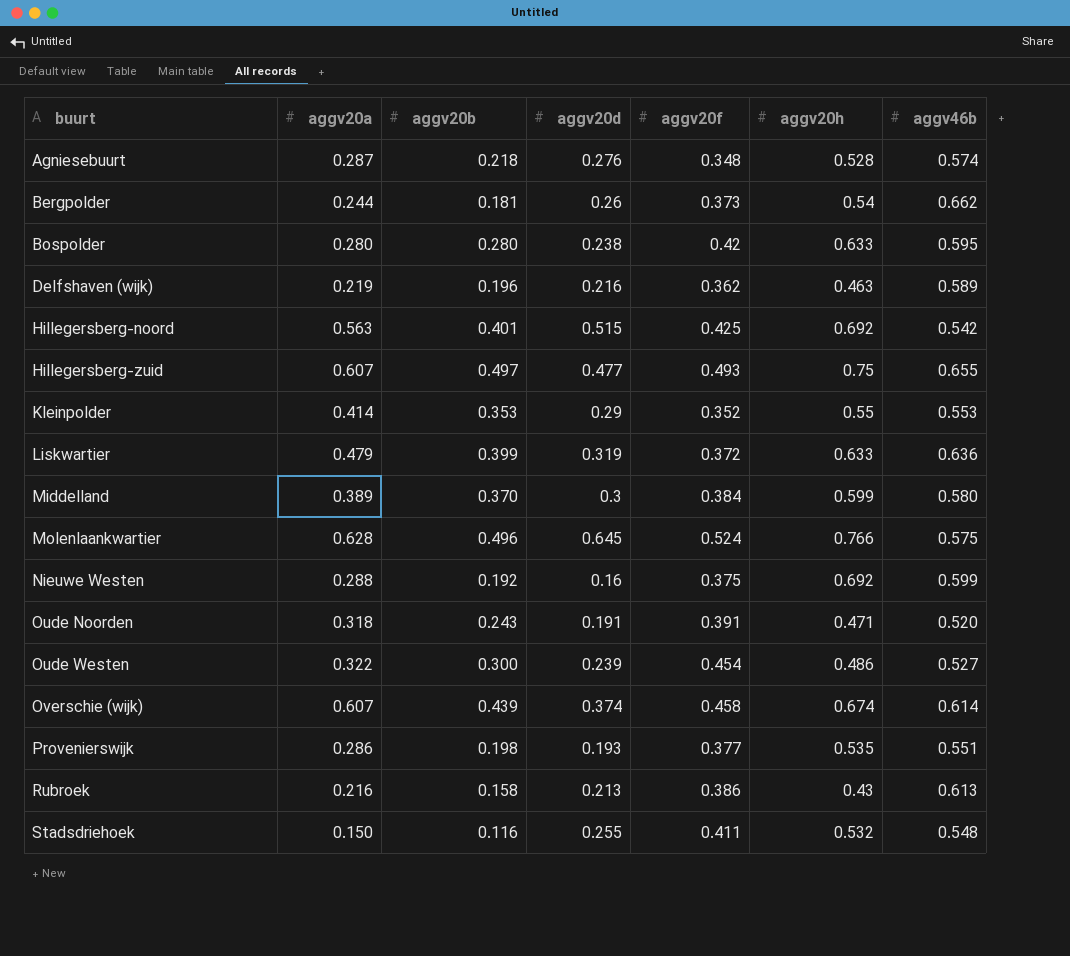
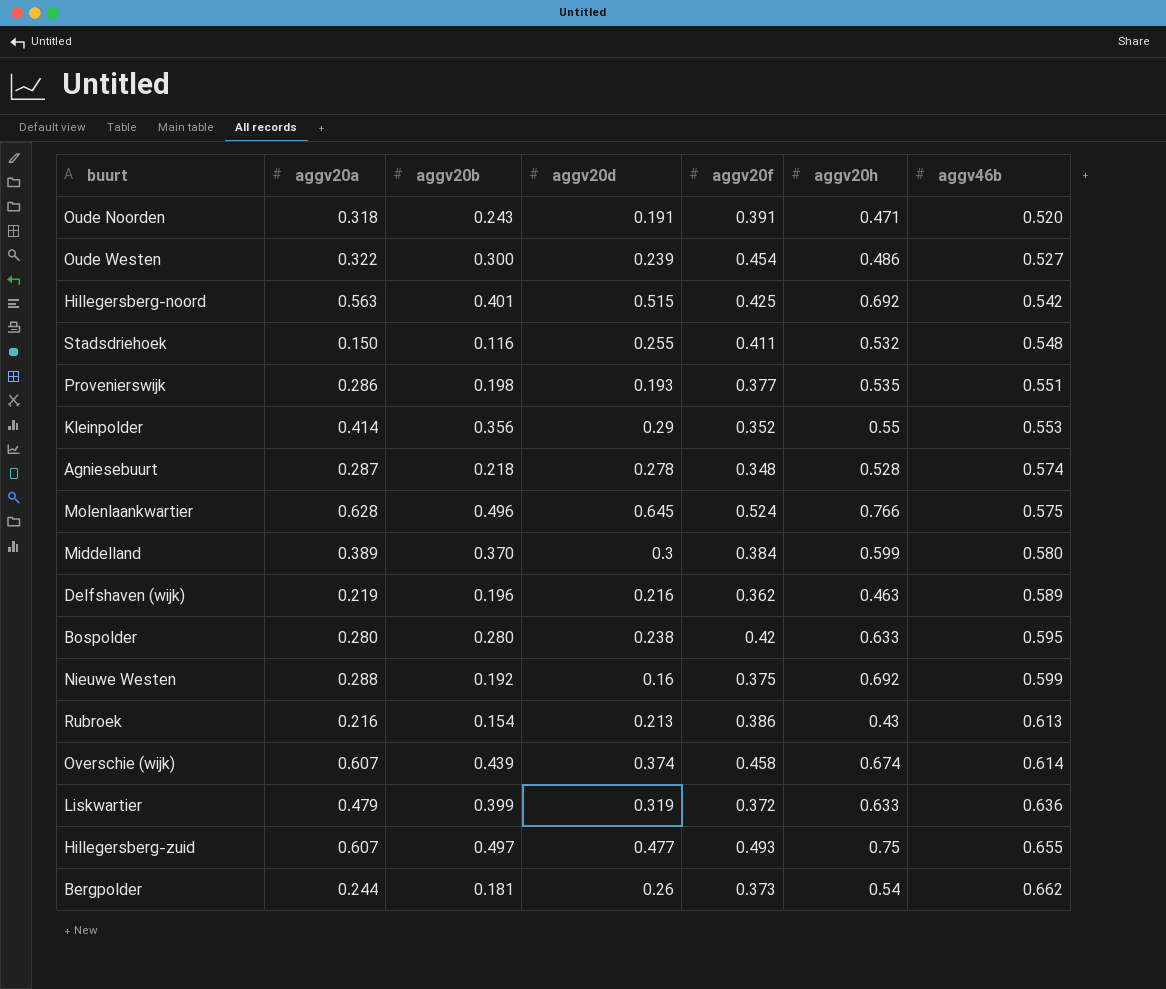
row order: buurt ascending -> aggv46b ascending
Kleinpolder | aggv20b: 0.353 -> 0.356
Agniesebuurt | aggv20d: 0.276 -> 0.278
Rubroek | aggv20b: 0.158 -> 0.154

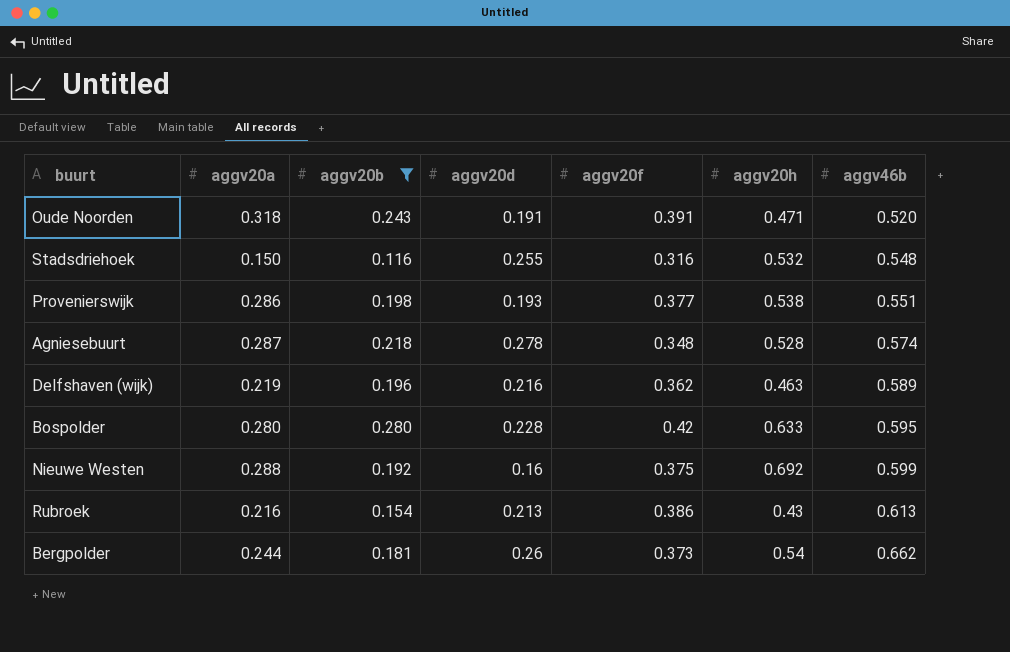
filter: none -> aggv20b <= 0.280
Stadsdriehoek | aggv20f: 0.411 -> 0.316
Provenierswijk | aggv20h: 0.535 -> 0.538
Bospolder | aggv20d: 0.238 -> 0.228

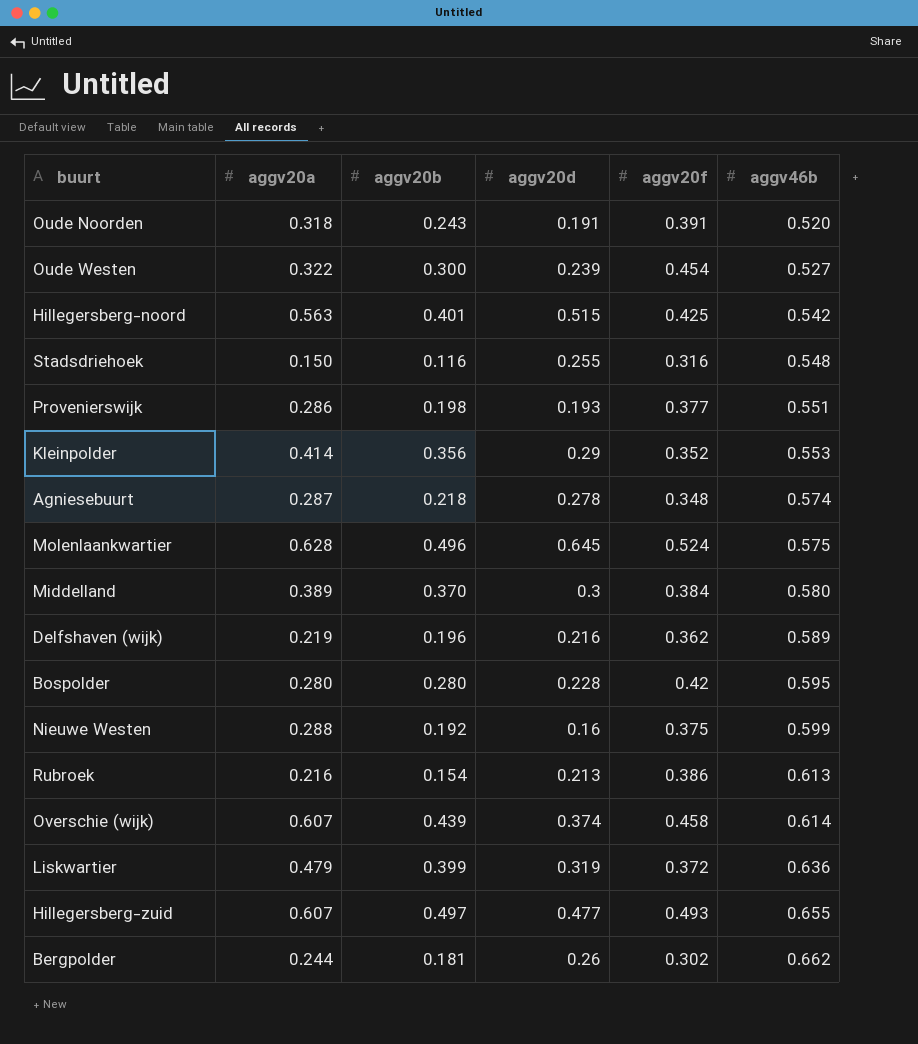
filter: aggv20b <= 0.280 -> none
column aggv20h | position: 6 -> none
Bergpolder | aggv20f: 0.373 -> 0.302

